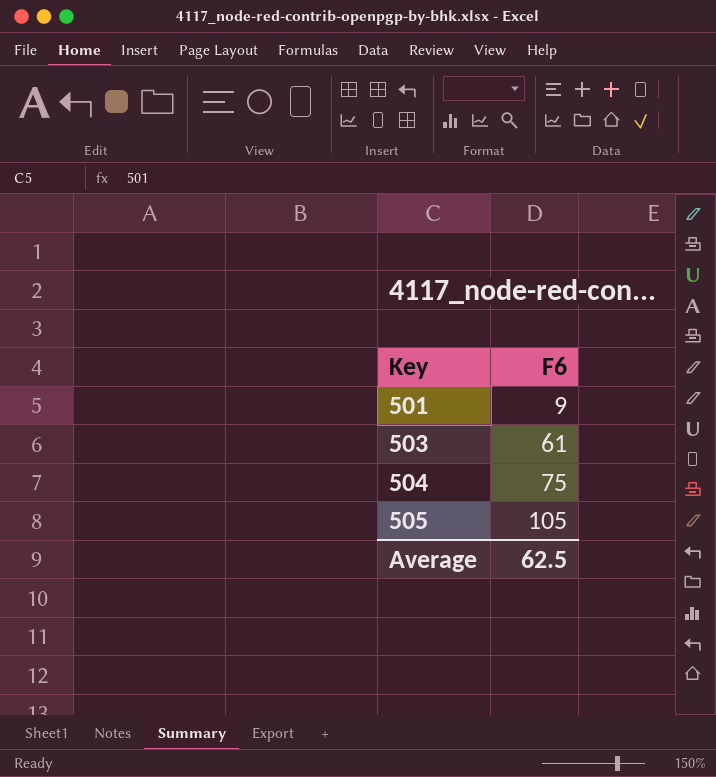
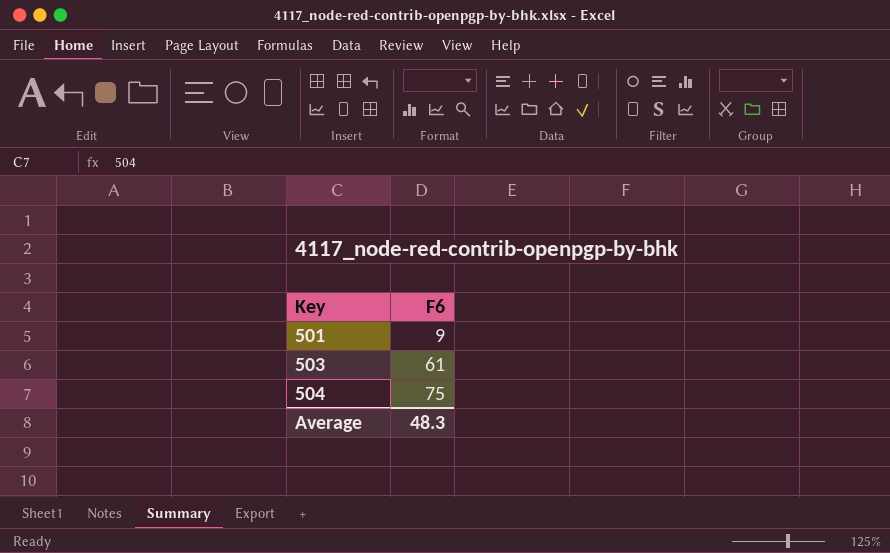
row 505: 105 -> none
Average | F6: 62.5 -> 48.3

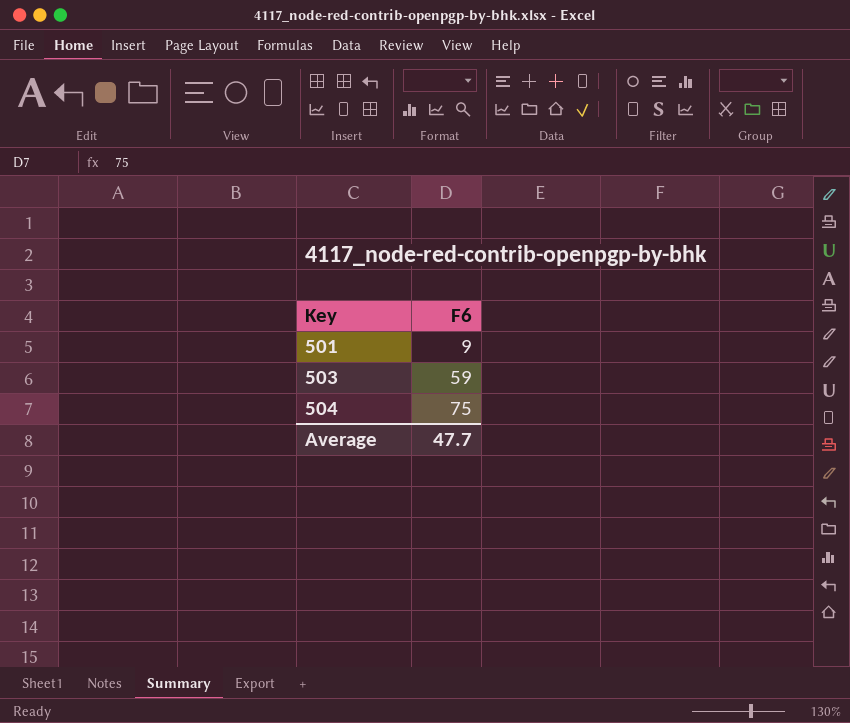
503 | F6: 61 -> 59
Average | F6: 48.3 -> 47.7

